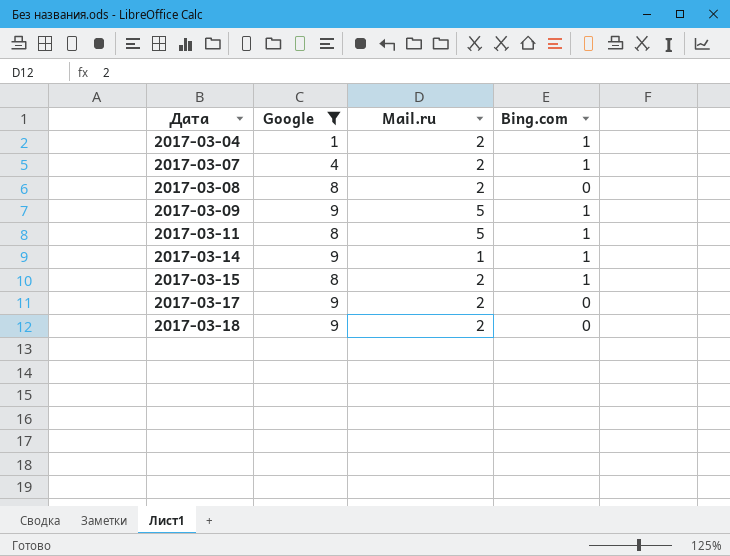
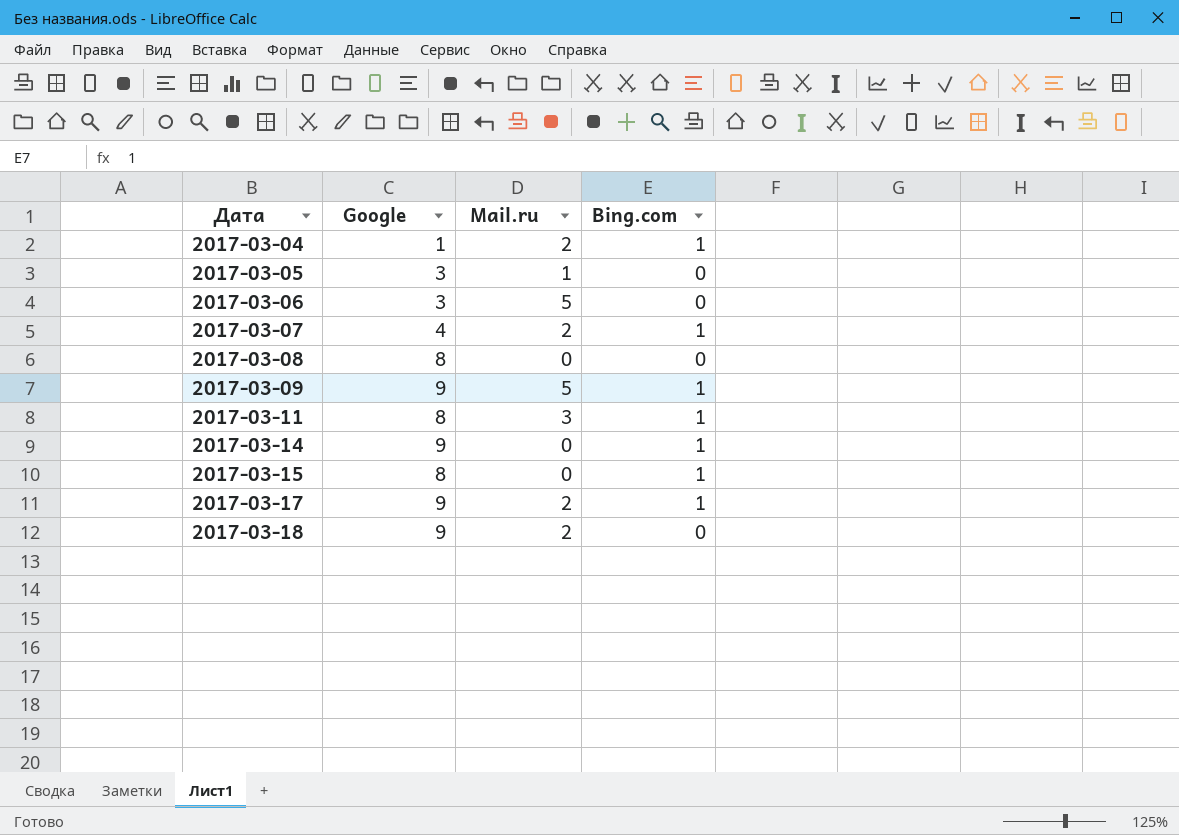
filter: Google != 3 -> none
2017-03-08 | Mail.ru: 2 -> 0
2017-03-11 | Mail.ru: 5 -> 3
2017-03-14 | Mail.ru: 1 -> 0
2017-03-15 | Mail.ru: 2 -> 0
2017-03-17 | Bing.com: 0 -> 1

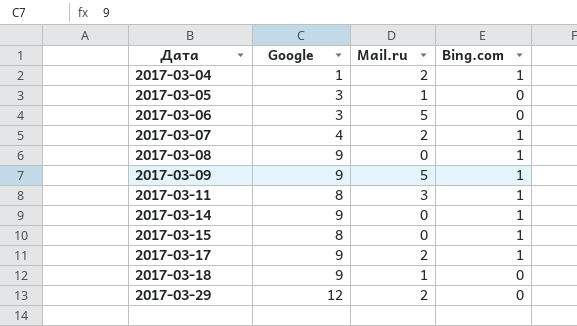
2017-03-08 | Google: 8 -> 9
2017-03-08 | Bing.com: 0 -> 1
2017-03-18 | Mail.ru: 2 -> 1
row 2017-03-29: none -> 12 | 2 | 0

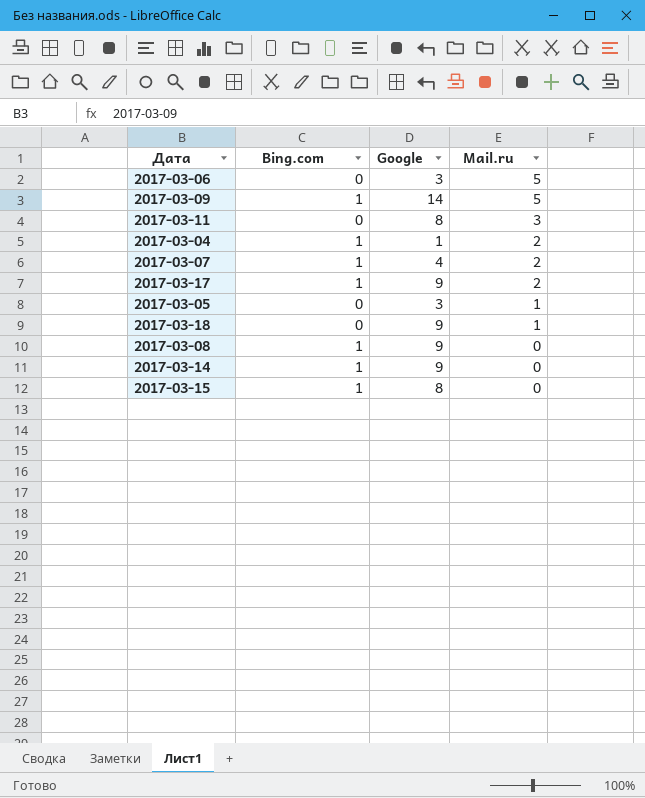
row order: Дата ascending -> Mail.ru descending
column Bing.com | position: 4 -> 2
row 2017-03-29: 12 | 2 | 0 -> none
2017-03-09 | Google: 9 -> 14
2017-03-11 | Bing.com: 1 -> 0

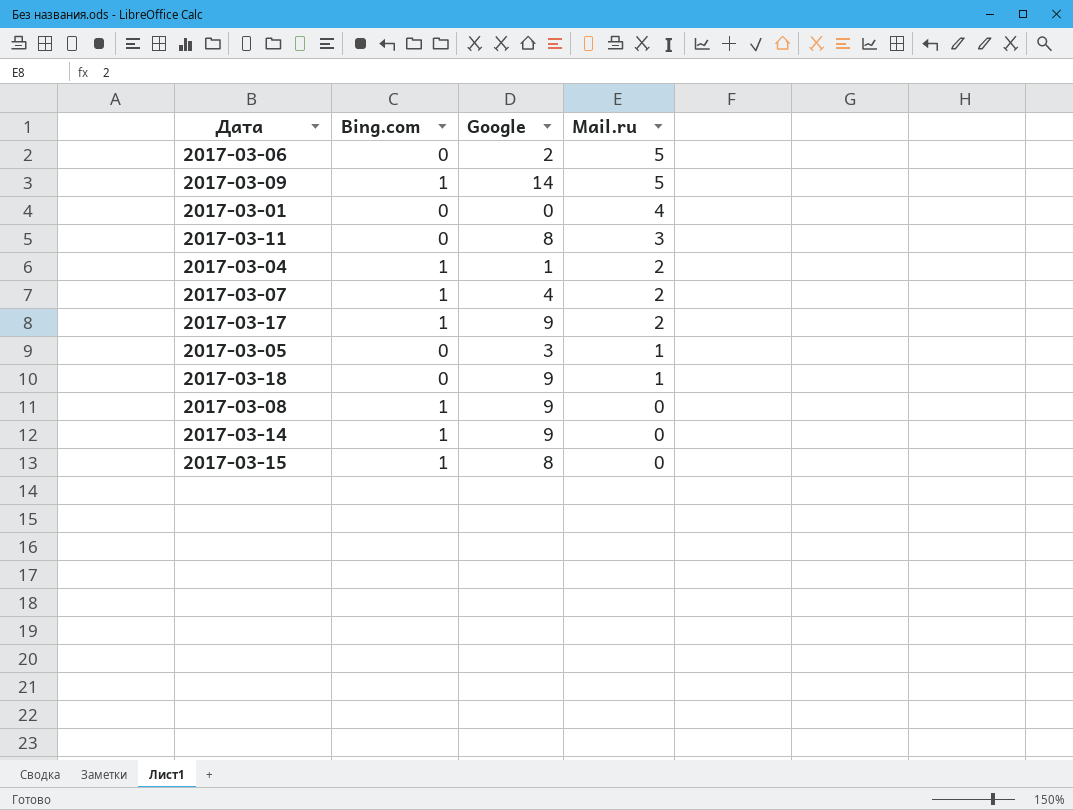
2017-03-06 | Google: 3 -> 2
row 2017-03-01: none -> 0 | 0 | 4

